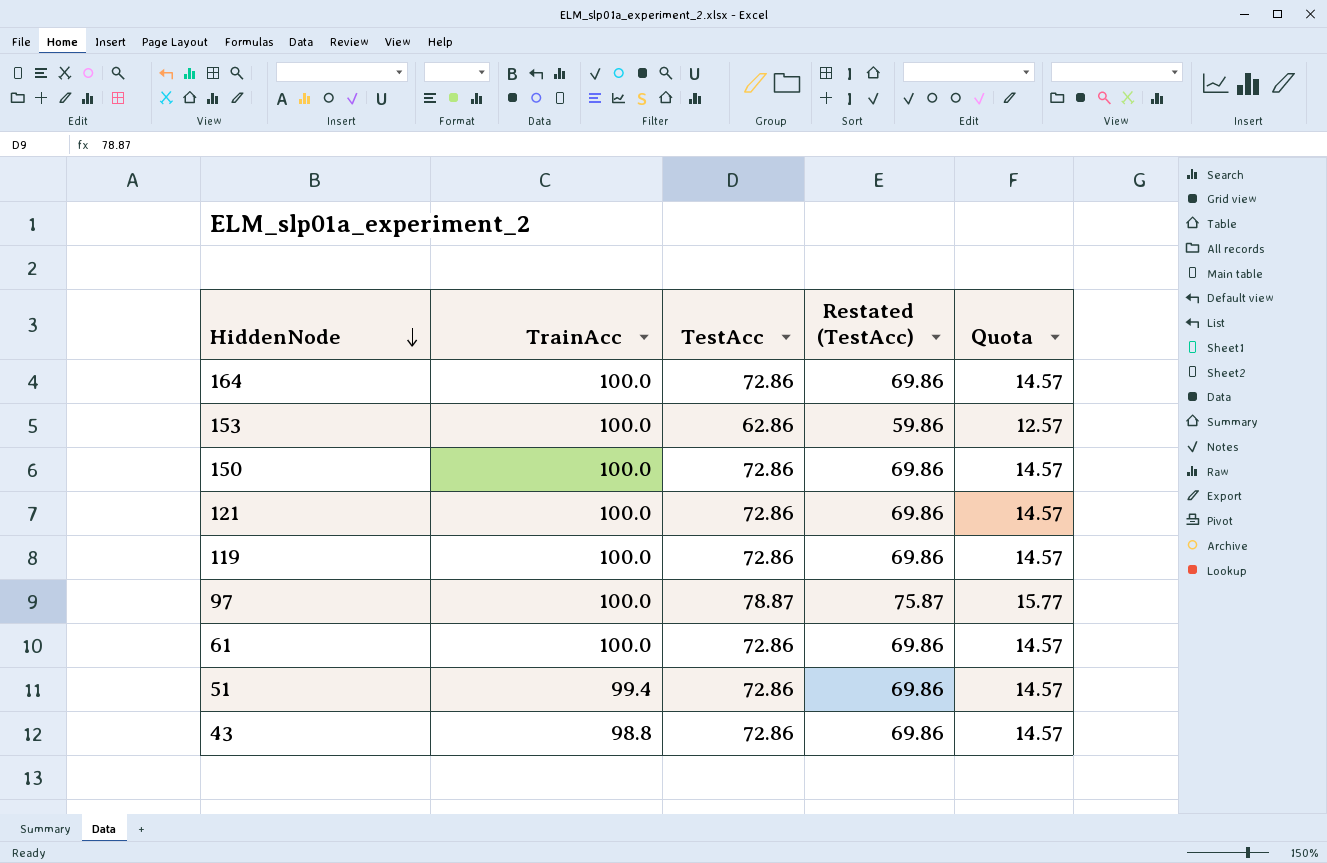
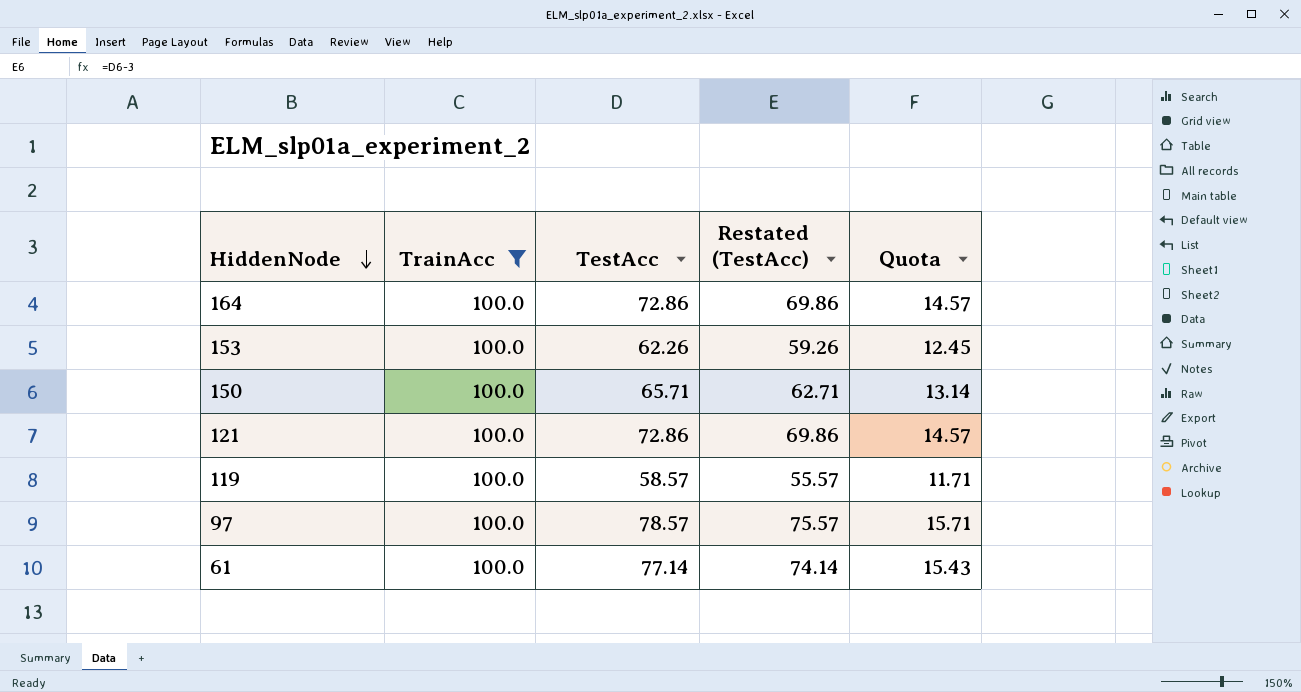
filter: none -> TrainAcc = 100.0
153 | TestAcc: 62.86 -> 62.26
153 | Restated (TestAcc): 59.86 -> 59.26
153 | Quota: 12.57 -> 12.45
150 | TestAcc: 72.86 -> 65.71
150 | Restated (TestAcc): 69.86 -> 62.71
150 | Quota: 14.57 -> 13.14
119 | TestAcc: 72.86 -> 58.57
119 | Restated (TestAcc): 69.86 -> 55.57
119 | Quota: 14.57 -> 11.71
97 | TestAcc: 78.87 -> 78.57
97 | Restated (TestAcc): 75.87 -> 75.57
97 | Quota: 15.77 -> 15.71
61 | TestAcc: 72.86 -> 77.14
61 | Restated (TestAcc): 69.86 -> 74.14
61 | Quota: 14.57 -> 15.43

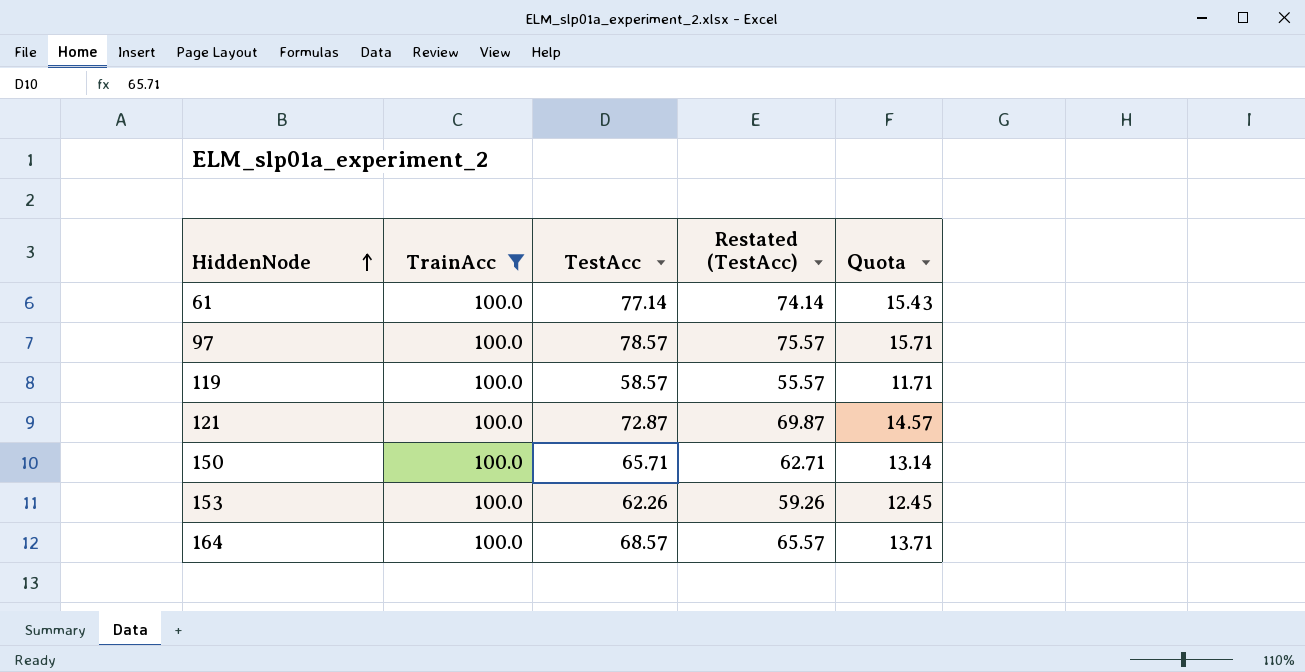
row order: HiddenNode descending -> HiddenNode ascending
121 | TestAcc: 72.86 -> 72.87
121 | Restated (TestAcc): 69.86 -> 69.87
164 | TestAcc: 72.86 -> 68.57
164 | Restated (TestAcc): 69.86 -> 65.57
164 | Quota: 14.57 -> 13.71

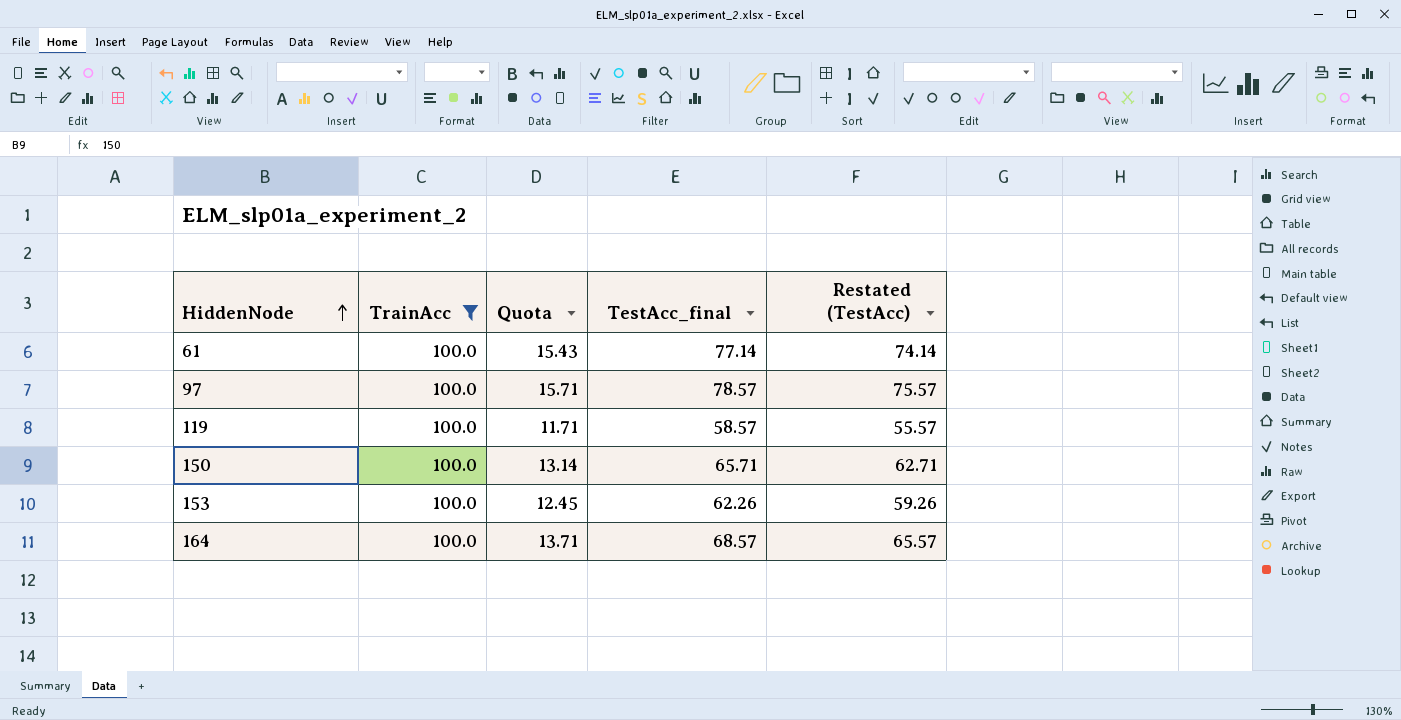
column Quota | position: 5 -> 3
column name: TestAcc -> TestAcc_final
row 121: 100.0 | 72.87 | 69.87 | 14.57 -> none

